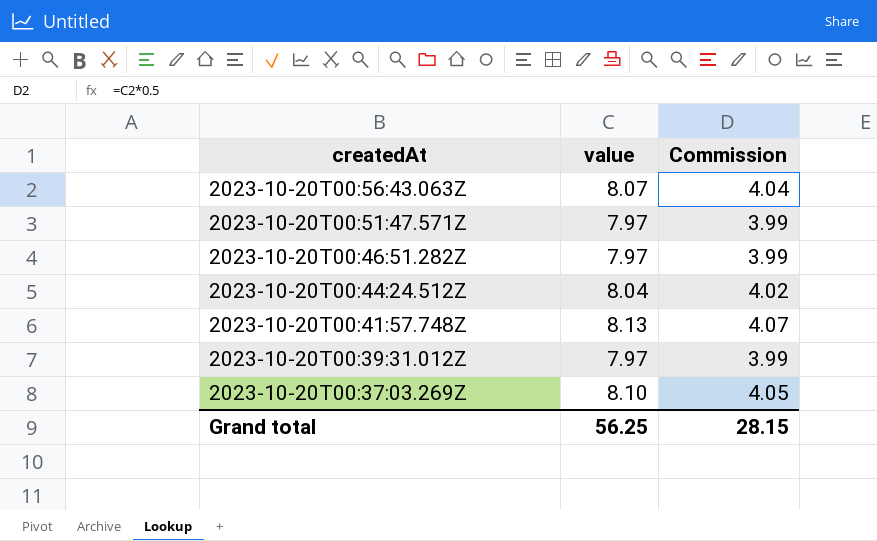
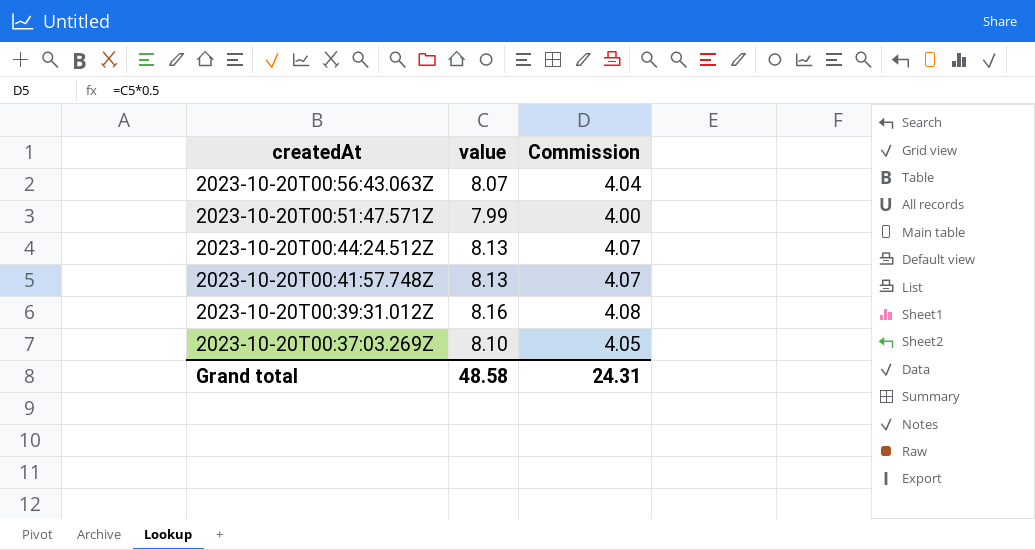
row 2023-10-20T00:46:51.282Z: 7.97 | 3.99 -> none
2023-10-20T00:51:47.571Z | value: 7.97 -> 7.99
2023-10-20T00:51:47.571Z | Commission: 3.99 -> 4.00
2023-10-20T00:44:24.512Z | value: 8.04 -> 8.13
2023-10-20T00:44:24.512Z | Commission: 4.02 -> 4.07
2023-10-20T00:39:31.012Z | value: 7.97 -> 8.16
2023-10-20T00:39:31.012Z | Commission: 3.99 -> 4.08
Grand total | value: 56.25 -> 48.58
Grand total | Commission: 28.15 -> 24.31

